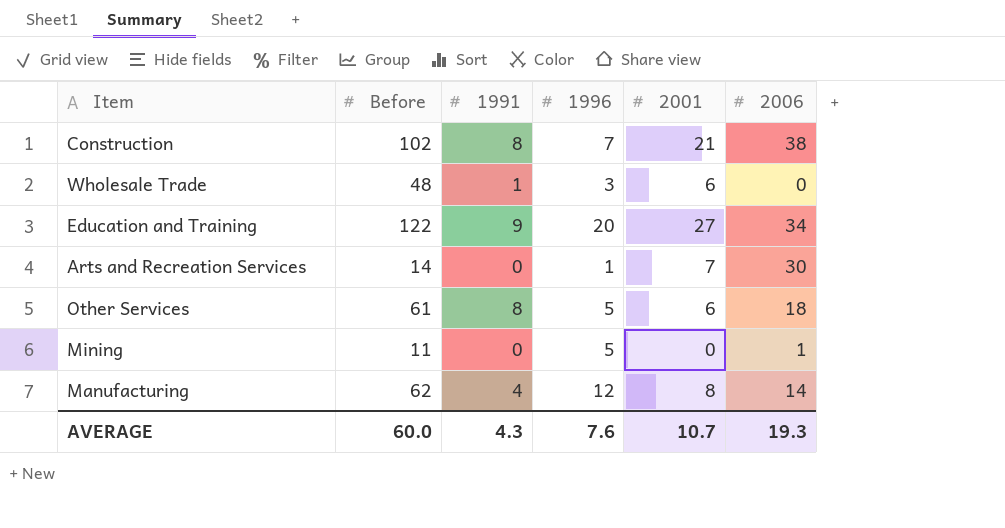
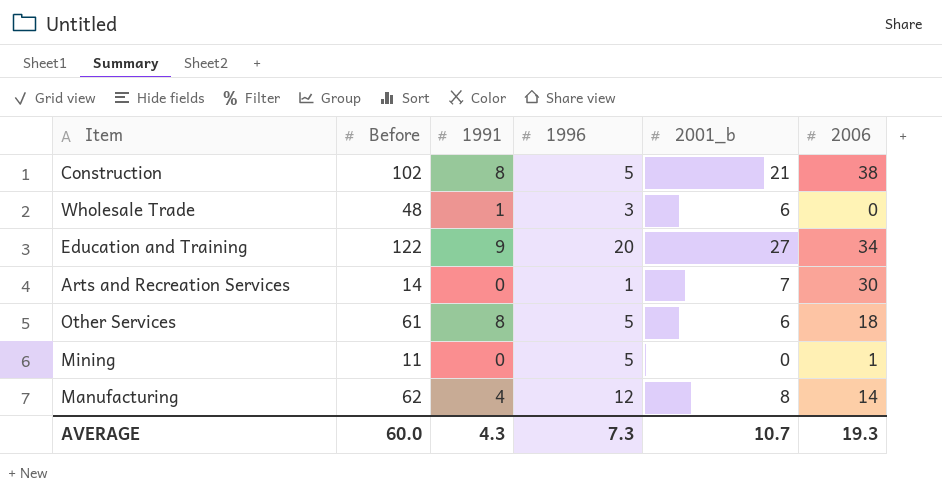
column name: 2001 -> 2001_b
Construction | 1996: 7 -> 5
AVERAGE | 1996: 7.6 -> 7.3

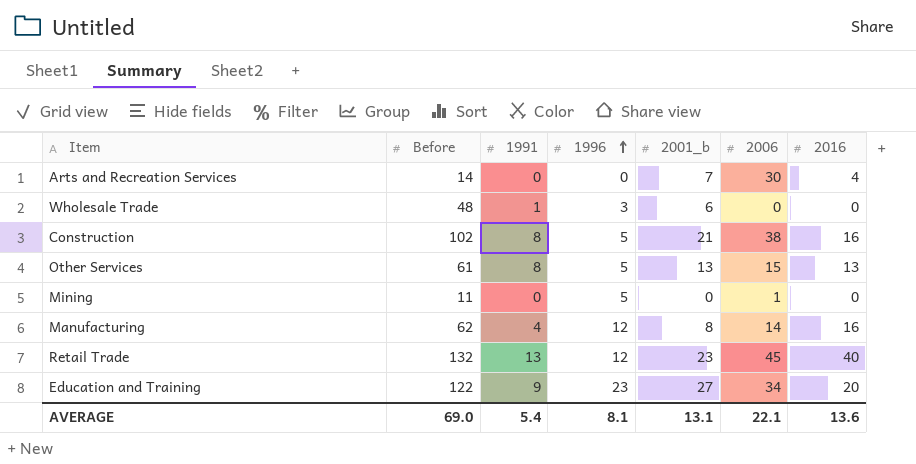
row order: none -> 1996 ascending
column 2016 | position: none -> 7
Arts and Recreation Services | 1996: 1 -> 0
Other Services | 2001_b: 6 -> 13
Other Services | 2006: 18 -> 15
row Retail Trade: none -> 132 | 13 | 12 | 23 | 45 | 40
Education and Training | 1996: 20 -> 23
AVERAGE | Before: 60.0 -> 69.0
AVERAGE | 1991: 4.3 -> 5.4
AVERAGE | 1996: 7.3 -> 8.1
AVERAGE | 2001_b: 10.7 -> 13.1
AVERAGE | 2006: 19.3 -> 22.1

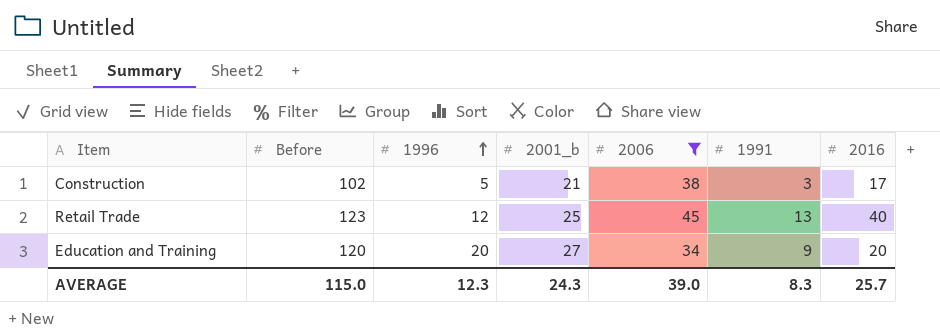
filter: none -> 2006 >= 34
column 1991 | position: 3 -> 6
Construction | 1991: 8 -> 3
Construction | 2016: 16 -> 17
Retail Trade | Before: 132 -> 123
Retail Trade | 2001_b: 23 -> 25
Education and Training | Before: 122 -> 120
Education and Training | 1996: 23 -> 20
AVERAGE | Before: 69.0 -> 115.0
AVERAGE | 1996: 8.1 -> 12.3
AVERAGE | 2001_b: 13.1 -> 24.3
AVERAGE | 2006: 22.1 -> 39.0
AVERAGE | 1991: 5.4 -> 8.3
AVERAGE | 2016: 13.6 -> 25.7

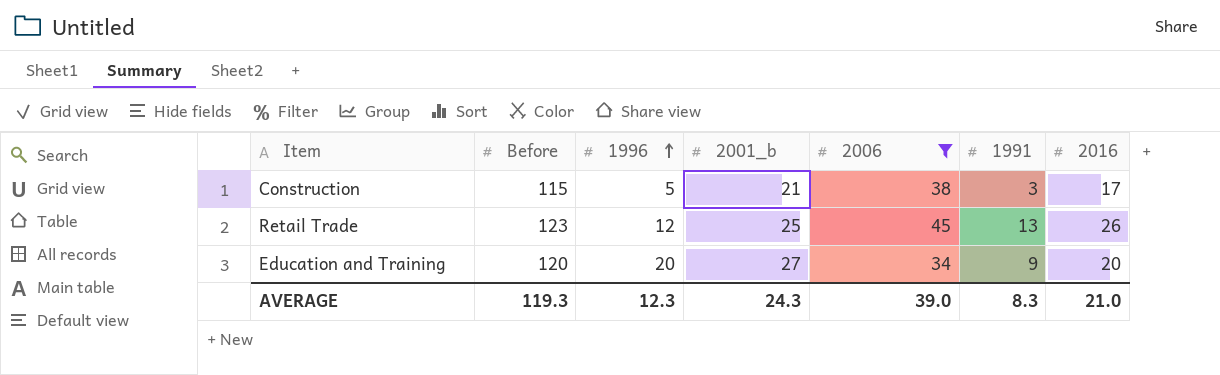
Construction | Before: 102 -> 115
Retail Trade | 2016: 40 -> 26
AVERAGE | Before: 115.0 -> 119.3
AVERAGE | 2016: 25.7 -> 21.0

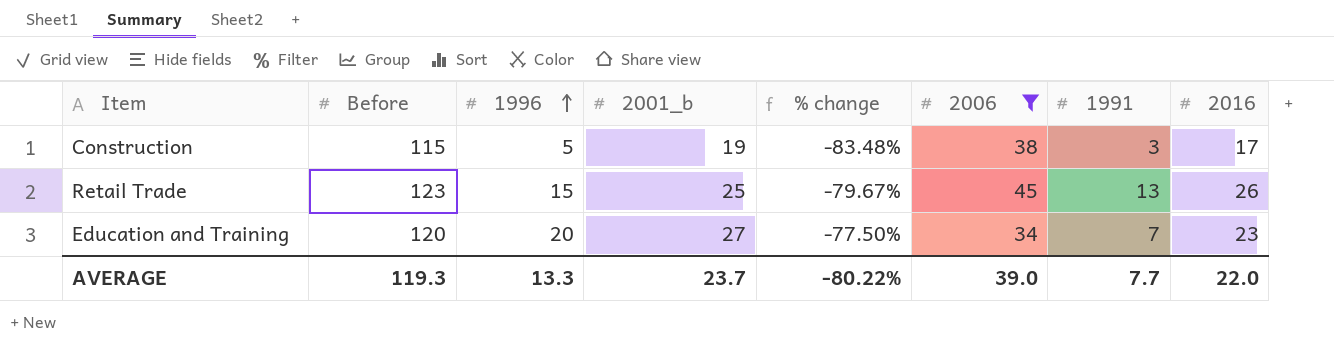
column % change | formula: none -> ([2001_b] - [Before]) / [Before]
Construction | 2001_b: 21 -> 19
Retail Trade | 1996: 12 -> 15
Education and Training | 1991: 9 -> 7
Education and Training | 2016: 20 -> 23
AVERAGE | 1996: 12.3 -> 13.3
AVERAGE | 2001_b: 24.3 -> 23.7
AVERAGE | 1991: 8.3 -> 7.7
AVERAGE | 2016: 21.0 -> 22.0

